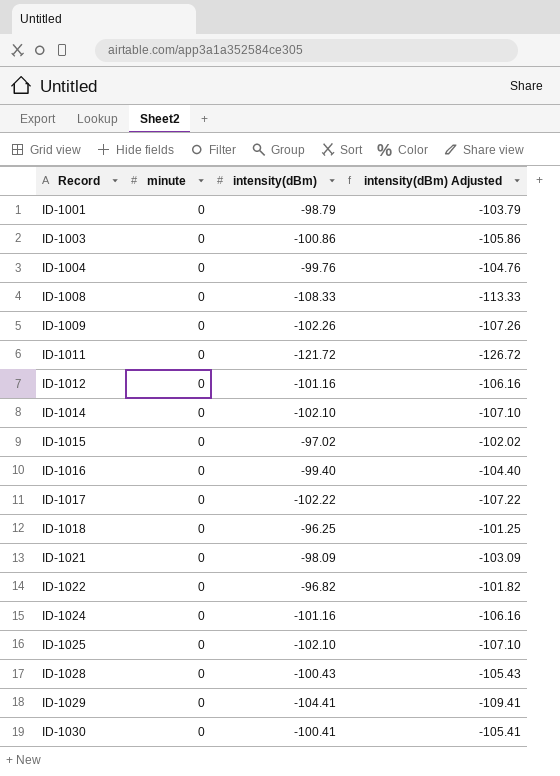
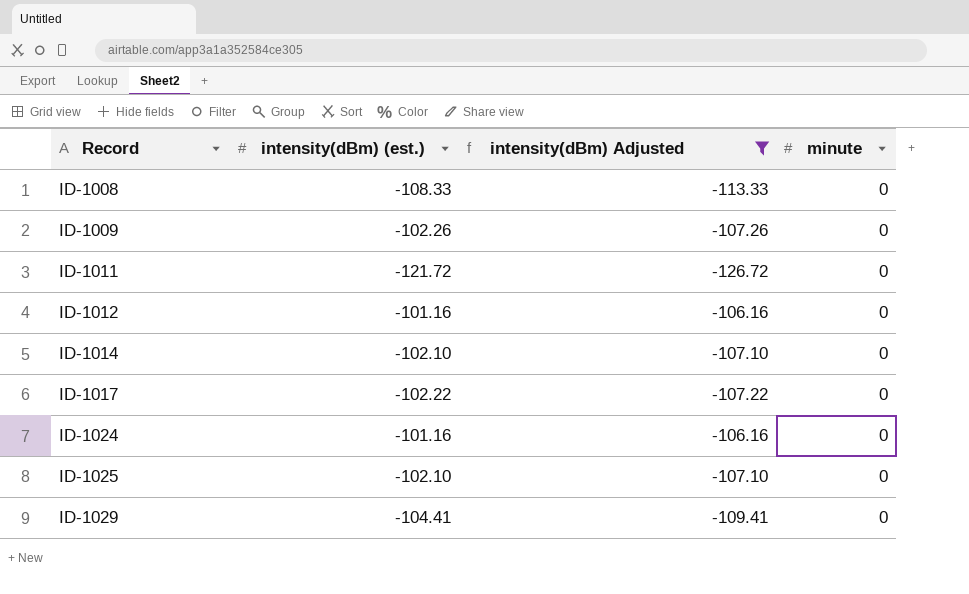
filter: none -> intensity(dBm) Adjusted <= -106.16
column name: intensity(dBm) -> intensity(dBm) (est.)
column minute | position: 2 -> 4

